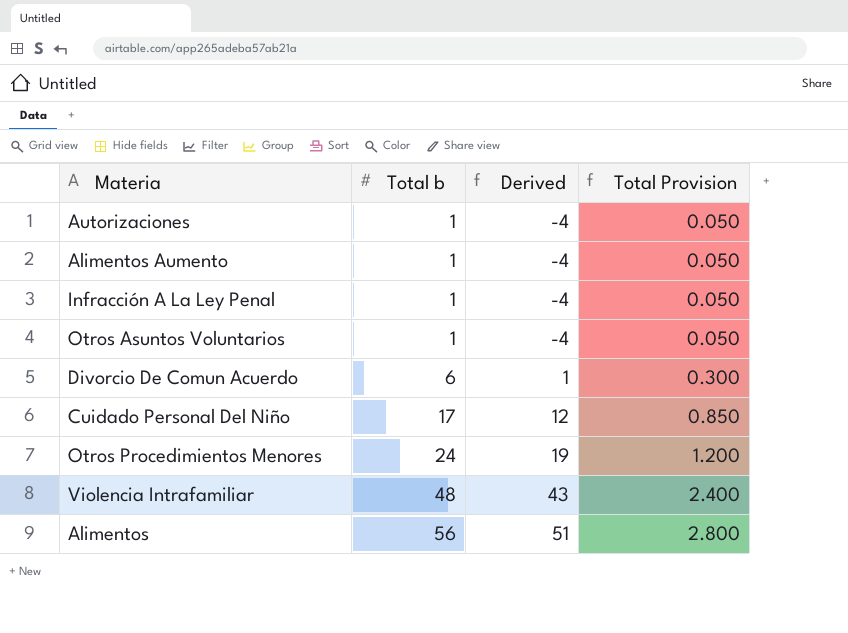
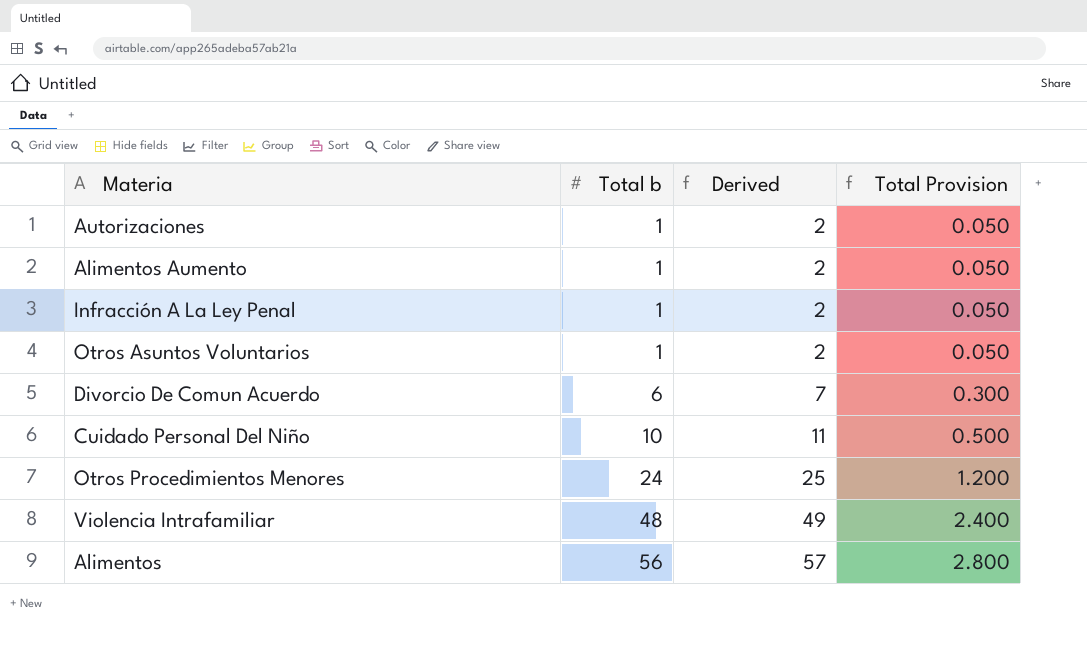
column Derived | formula: [Total b] - 5 -> [Total b] + 1
Cuidado Personal Del Niño | Total b: 17 -> 10
Cuidado Personal Del Niño | Total Provision: 0.850 -> 0.500

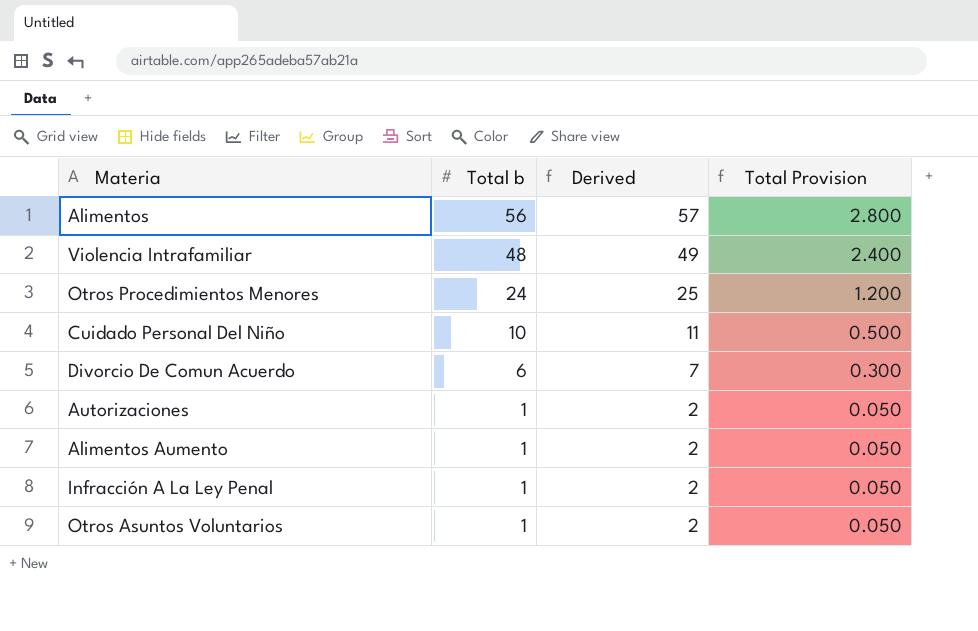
row order: Total b ascending -> Total b descending

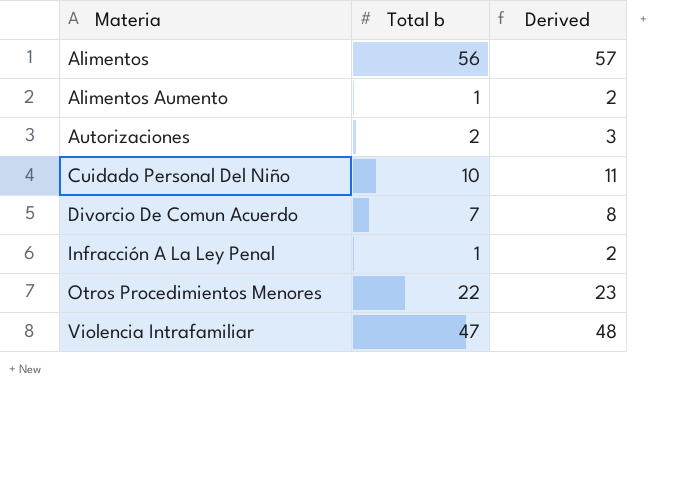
row order: Total b descending -> Materia ascending
column Total Provision | formula: [Total b] * 0.05 -> none
row Otros Asuntos Voluntarios: 1 | 2 | 0.050 -> none
Autorizaciones | Total b: 1 -> 2
Autorizaciones | Derived: 2 -> 3
Divorcio De Comun Acuerdo | Total b: 6 -> 7
Divorcio De Comun Acuerdo | Derived: 7 -> 8
Otros Procedimientos Menores | Total b: 24 -> 22
Otros Procedimientos Menores | Derived: 25 -> 23
Violencia Intrafamiliar | Total b: 48 -> 47
Violencia Intrafamiliar | Derived: 49 -> 48

